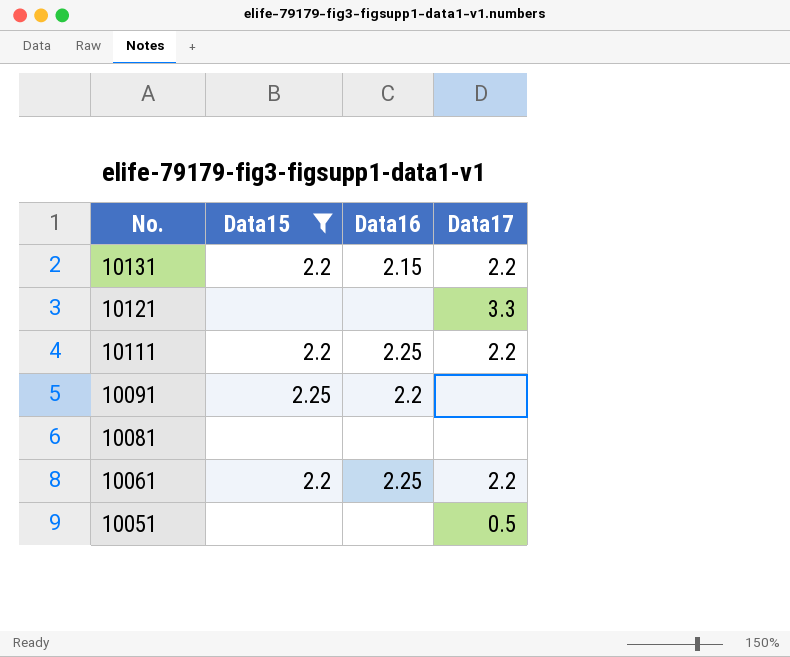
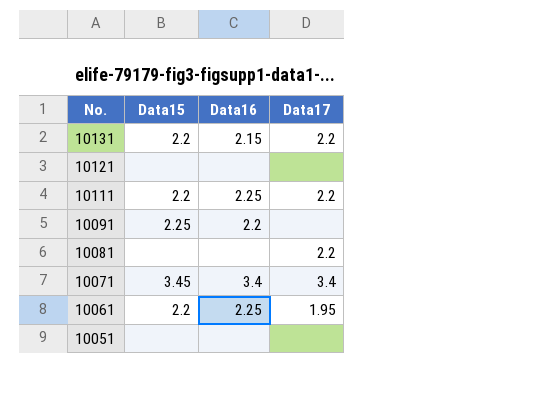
filter: Data15 != 3.45 -> none
10121 | Data17: 3.3 -> none
10081 | Data17: none -> 2.2
10061 | Data17: 2.2 -> 1.95
10051 | Data17: 0.5 -> none

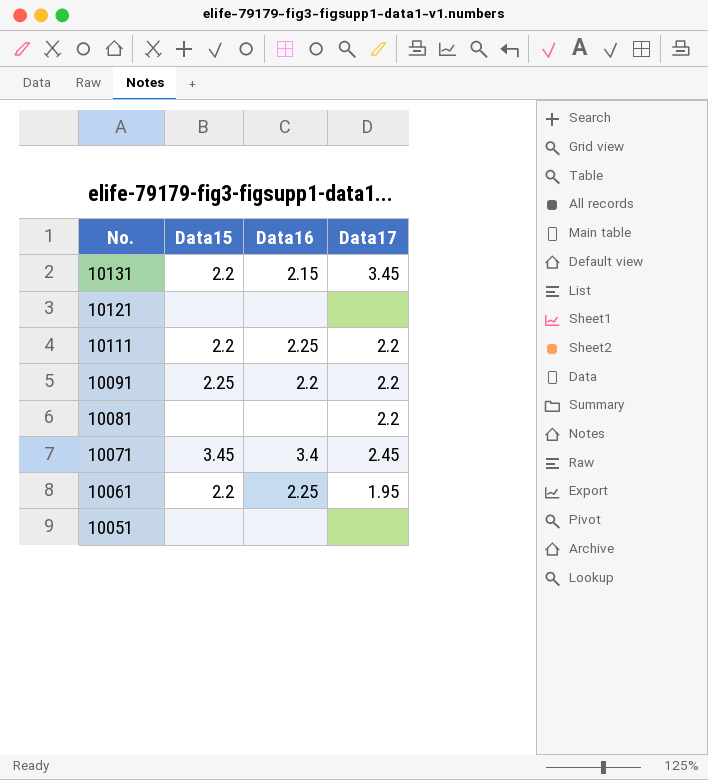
10131 | Data17: 2.2 -> 3.45
10091 | Data17: none -> 2.2
10071 | Data17: 3.4 -> 2.45

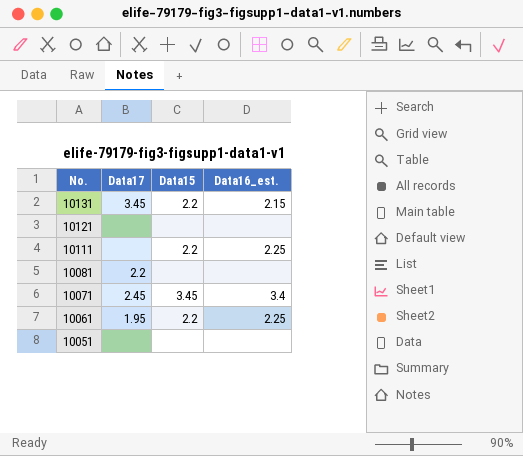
column Data17 | position: 4 -> 2
column name: Data16 -> Data16_est.
row 10091: 2.25 | 2.2 | 2.2 -> none
10111 | Data17: 2.2 -> none

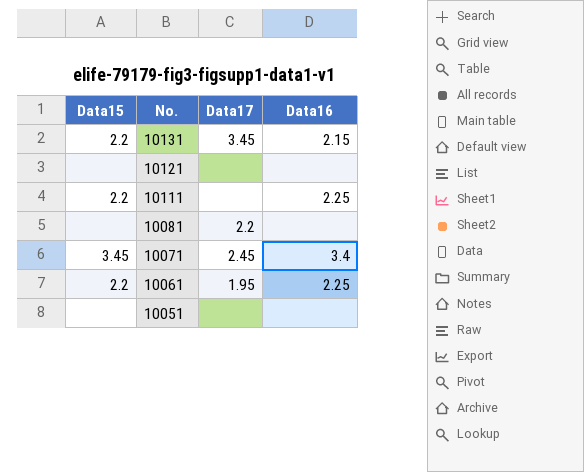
column Data15 | position: 3 -> 1
column name: Data16_est. -> Data16

